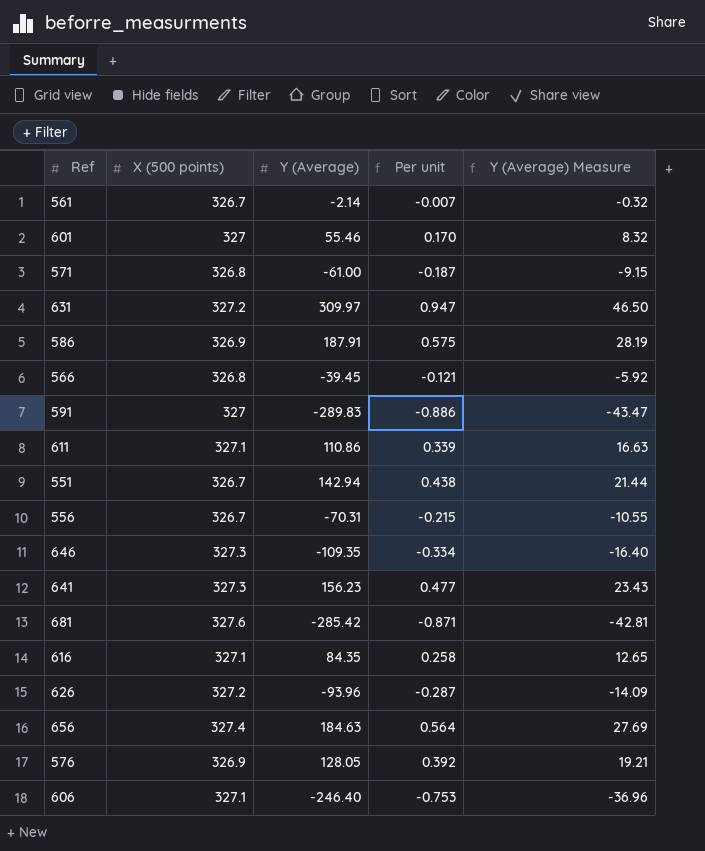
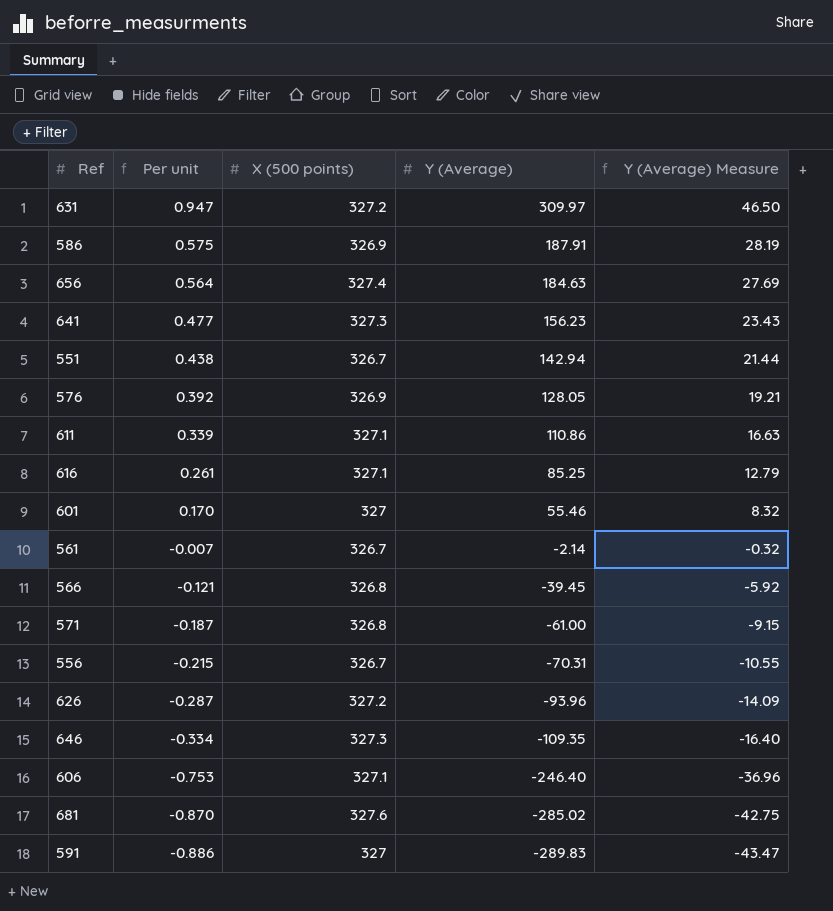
row order: none -> Per unit descending
column Per unit | position: 4 -> 2
616 | Per unit: 0.258 -> 0.261
616 | Y (Average): 84.35 -> 85.25
616 | Y (Average) Measure: 12.65 -> 12.79
681 | Per unit: -0.871 -> -0.870
681 | Y (Average): -285.42 -> -285.02
681 | Y (Average) Measure: -42.81 -> -42.75

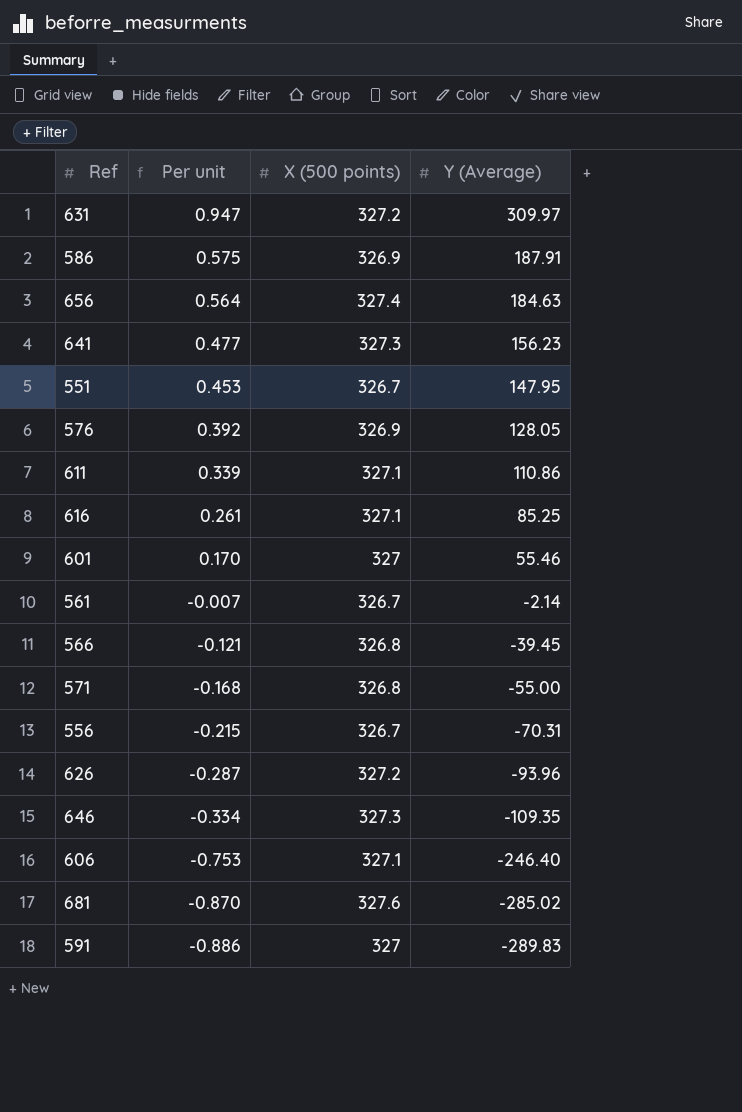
column Y (Average) Measure | formula: [Y (Average)] * 0.15 -> none
551 | Per unit: 0.438 -> 0.453
551 | Y (Average): 142.94 -> 147.95
571 | Per unit: -0.187 -> -0.168
571 | Y (Average): -61.00 -> -55.00

